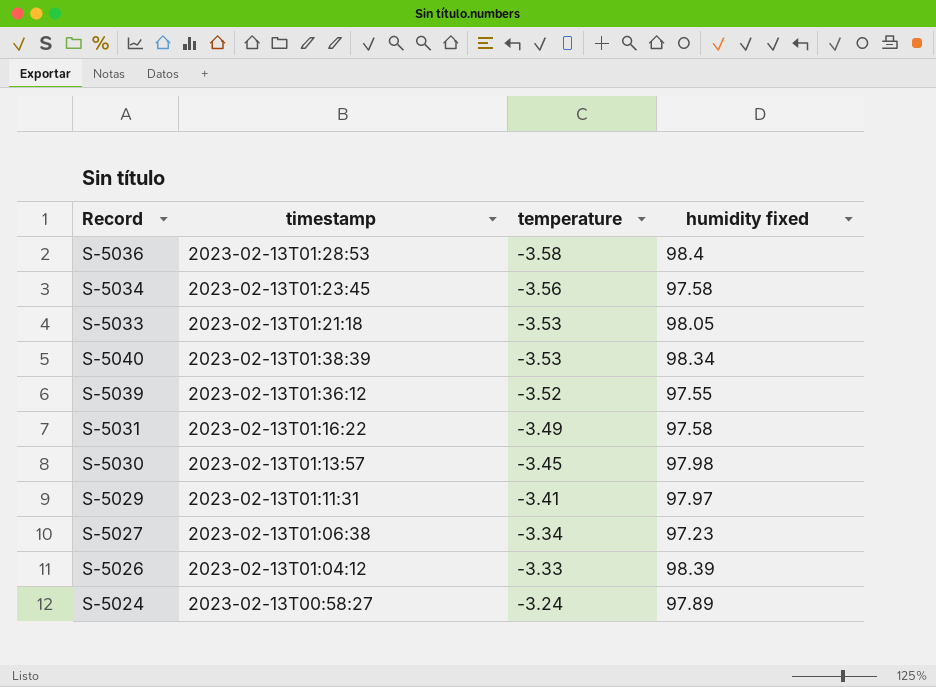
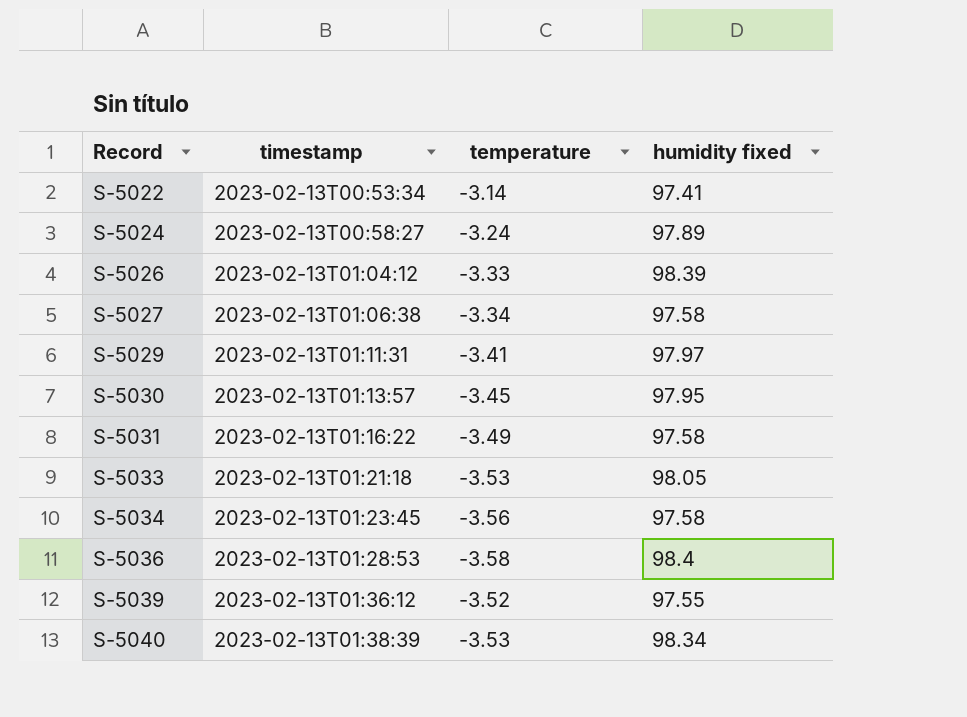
row order: temperature ascending -> Record ascending
row S-5022: none -> 2023-02-13T00:53:34 | -3.14 | 97.41
S-5027 | humidity fixed: 97.23 -> 97.58
S-5030 | humidity fixed: 97.98 -> 97.95

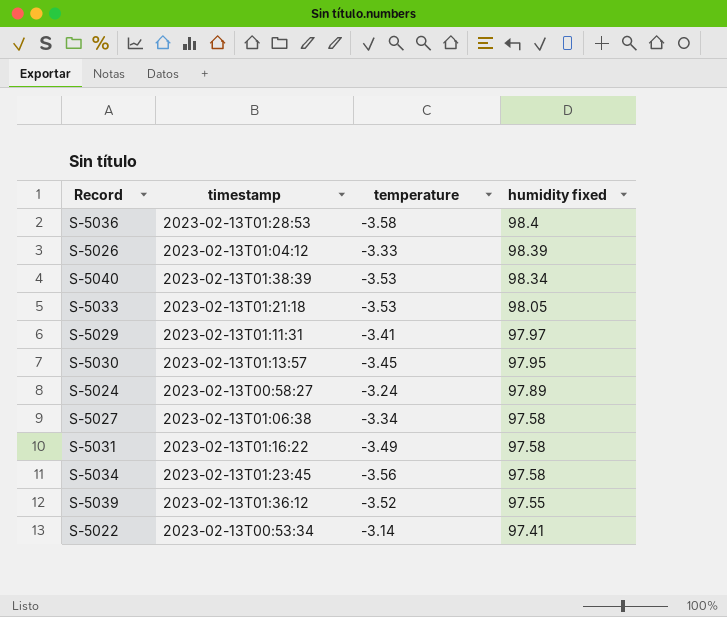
row order: Record ascending -> humidity fixed descending

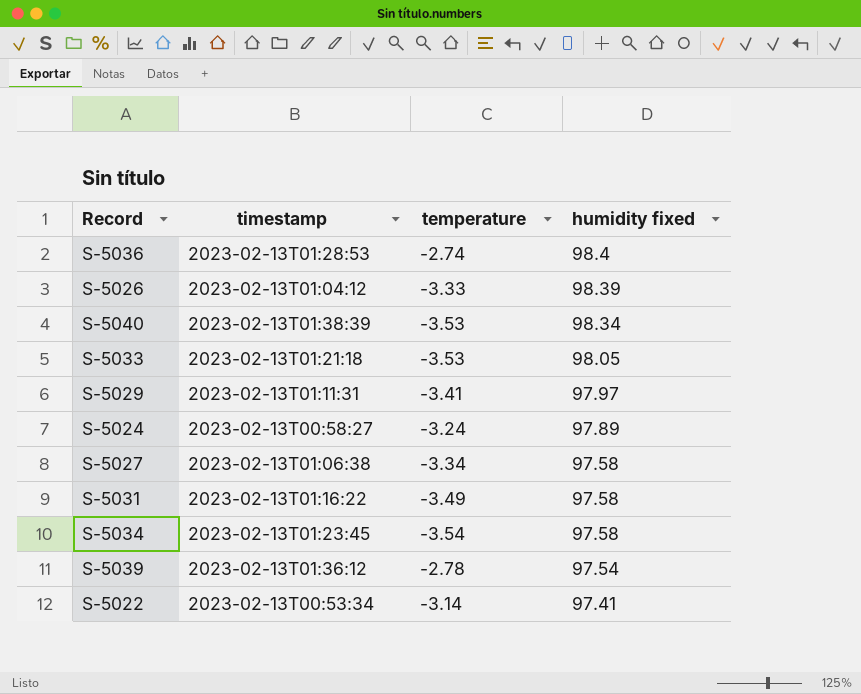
row S-5030: 2023-02-13T01:13:57 | -3.45 | 97.95 -> none
S-5036 | temperature: -3.58 -> -2.74
S-5034 | temperature: -3.56 -> -3.54
S-5039 | temperature: -3.52 -> -2.78
S-5039 | humidity fixed: 97.55 -> 97.54

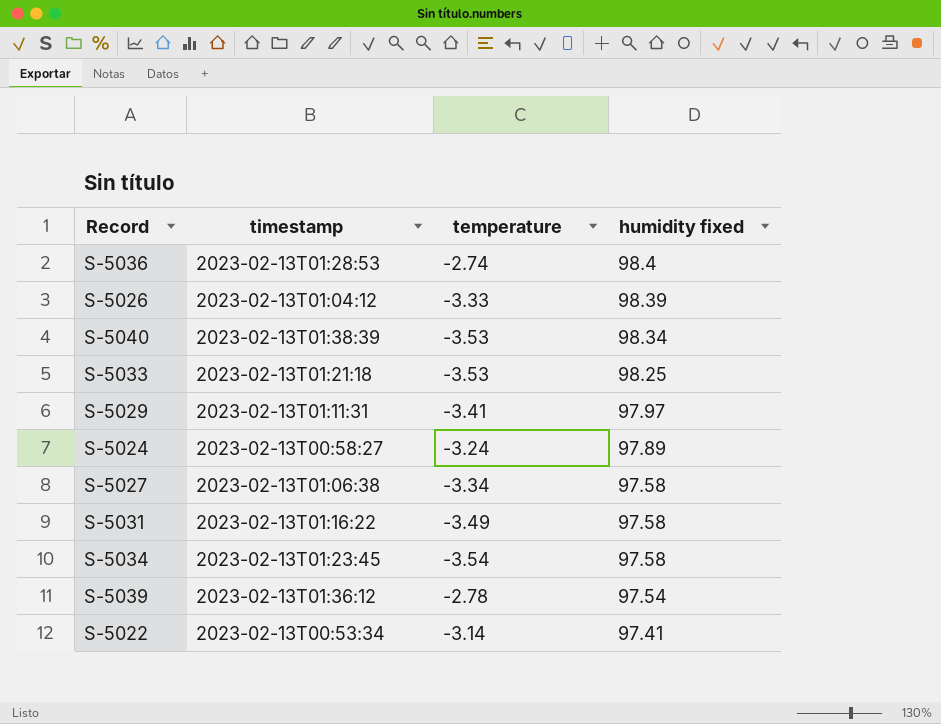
S-5033 | humidity fixed: 98.05 -> 98.25

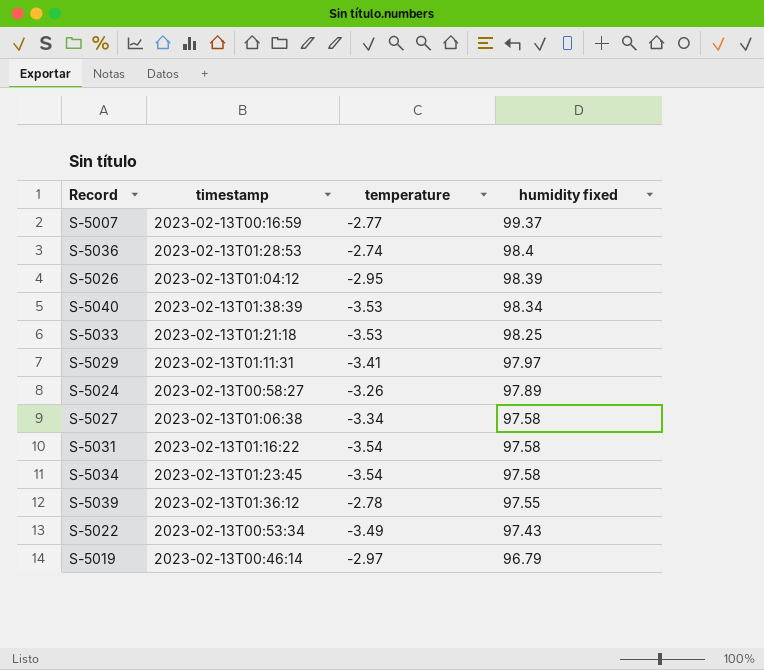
row S-5007: none -> 2023-02-13T00:16:59 | -2.77 | 99.37
S-5026 | temperature: -3.33 -> -2.95
S-5024 | temperature: -3.24 -> -3.26
S-5031 | temperature: -3.49 -> -3.54
S-5039 | humidity fixed: 97.54 -> 97.55
S-5022 | temperature: -3.14 -> -3.49
S-5022 | humidity fixed: 97.41 -> 97.43
row S-5019: none -> 2023-02-13T00:46:14 | -2.97 | 96.79

